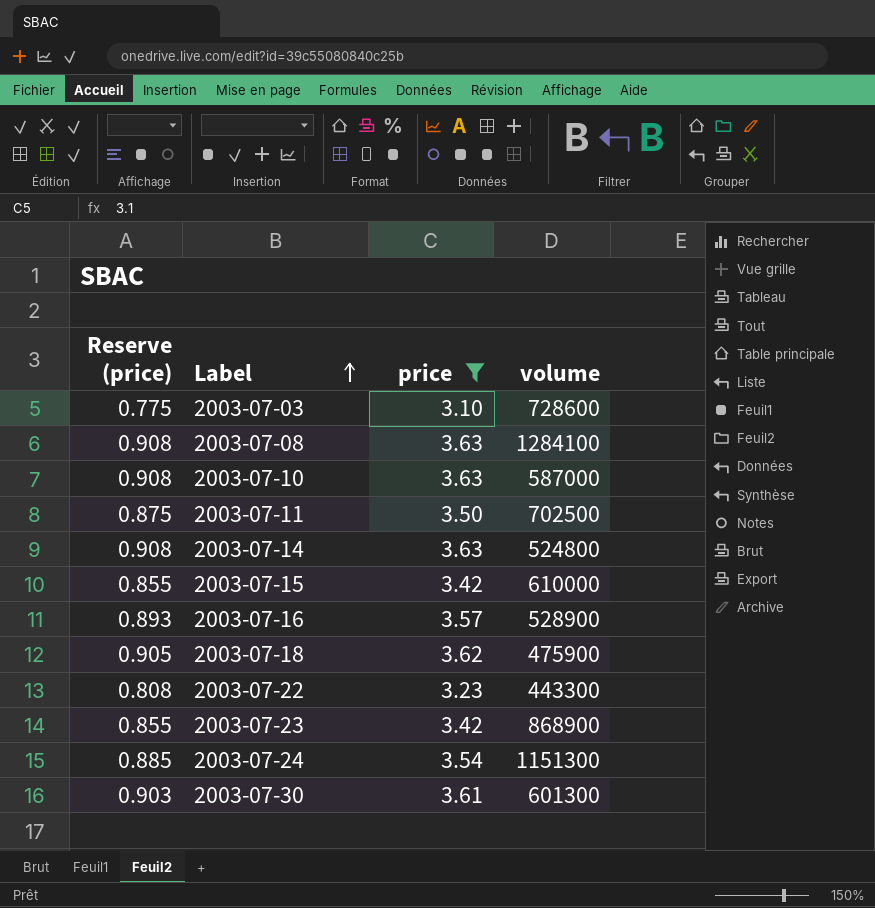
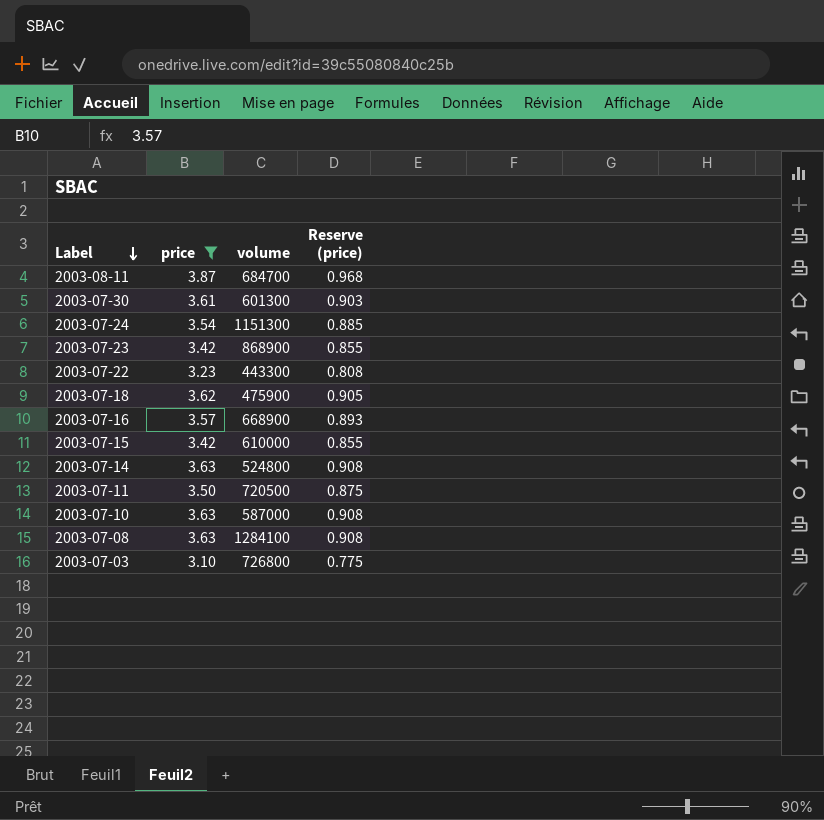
row order: Label ascending -> Label descending
column Reserve (price) | position: 1 -> 4
row 2003-08-11: none -> 3.87 | 684700 | 0.968
2003-07-16 | volume: 528900 -> 668900
2003-07-11 | volume: 702500 -> 720500
2003-07-03 | volume: 728600 -> 726800

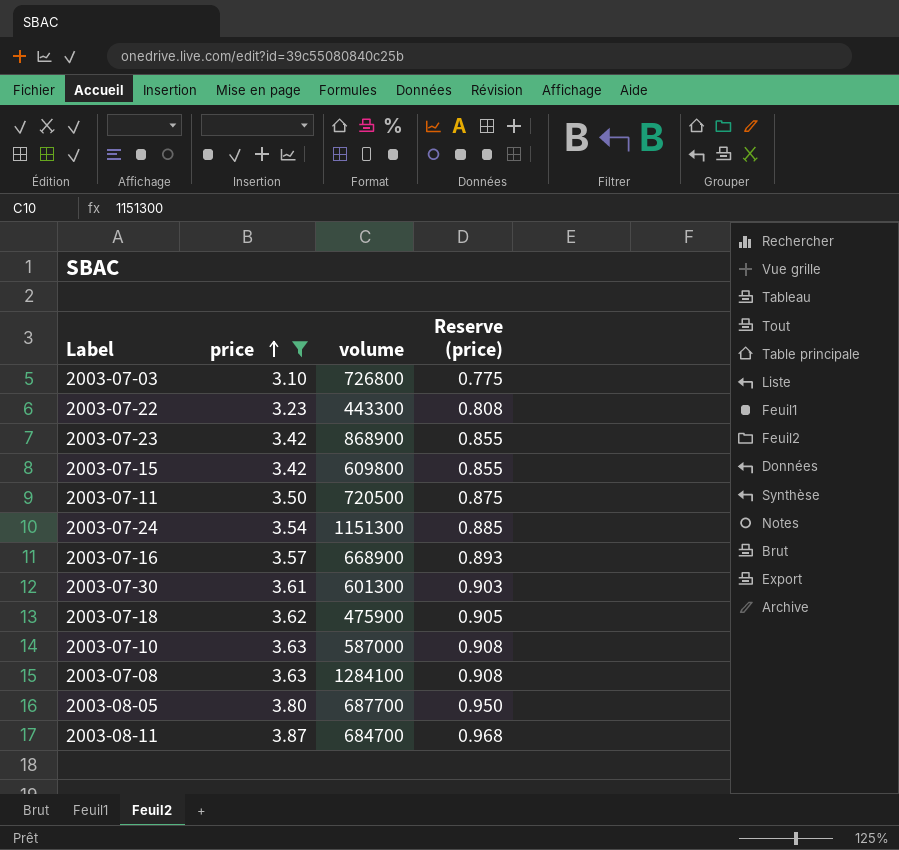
row order: Label descending -> price ascending
row 2003-07-14: 3.63 | 524800 | 0.908 -> none
2003-07-15 | volume: 610000 -> 609800
row 2003-08-05: none -> 3.80 | 687700 | 0.950

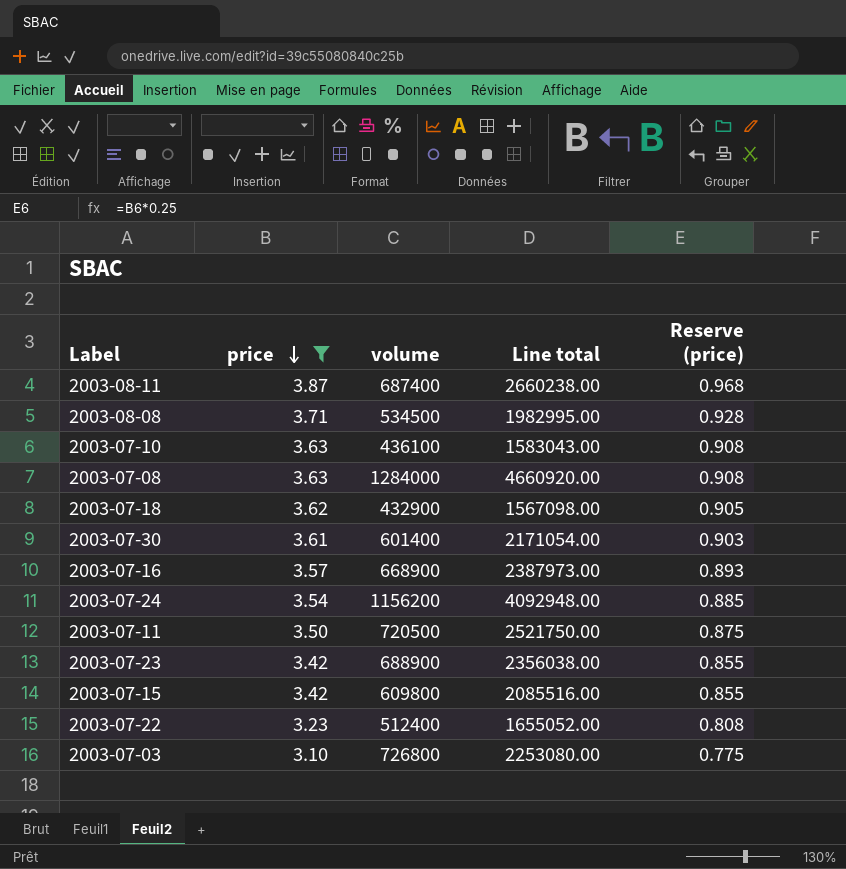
row order: price ascending -> price descending
column Line total | formula: none -> [price] * [volume]
row 2003-08-05: 3.80 | 687700 | 0.950 -> none
2003-08-11 | volume: 684700 -> 687400
row 2003-08-08: none -> 3.71 | 534500 | 1982995.00 | 0.928
2003-07-10 | volume: 587000 -> 436100
2003-07-08 | volume: 1284100 -> 1284000
2003-07-18 | volume: 475900 -> 432900
2003-07-30 | volume: 601300 -> 601400
2003-07-24 | volume: 1151300 -> 1156200
2003-07-23 | volume: 868900 -> 688900
2003-07-22 | volume: 443300 -> 512400

